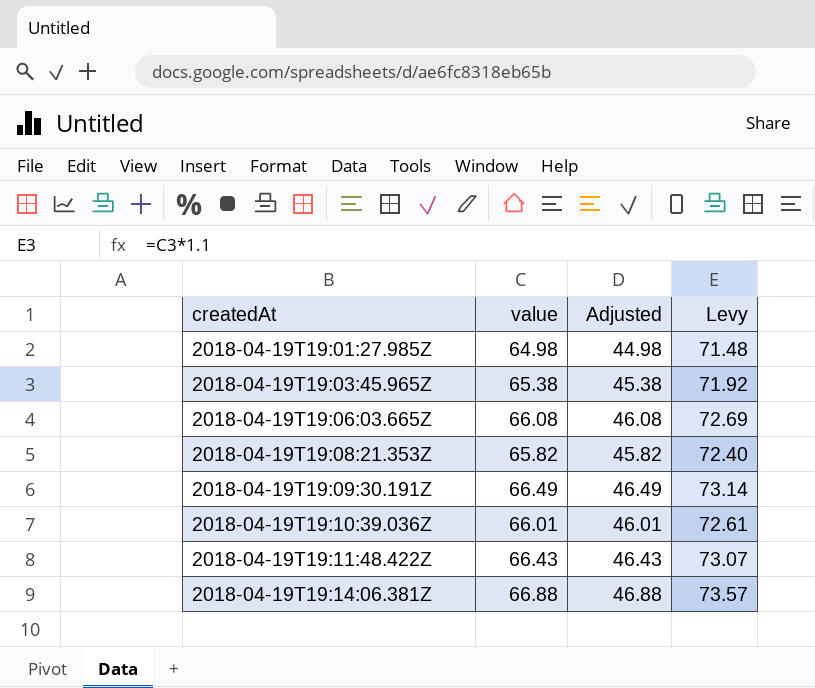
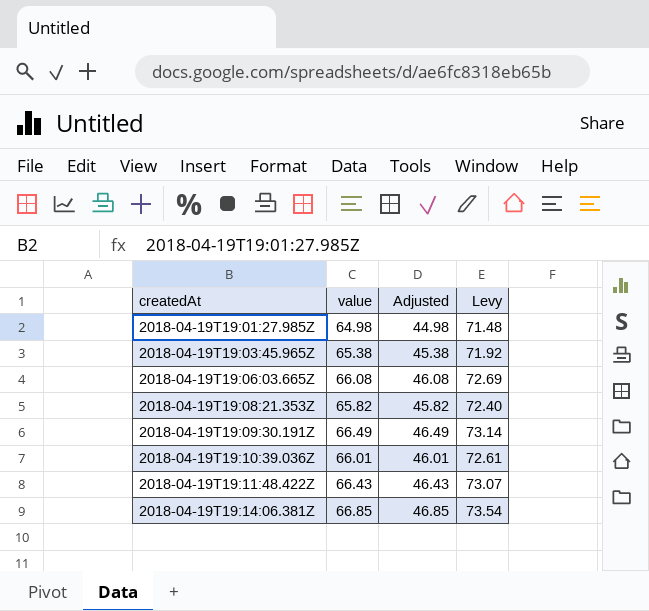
2018-04-19T19:14:06.381Z | value: 66.88 -> 66.85
2018-04-19T19:14:06.381Z | Adjusted: 46.88 -> 46.85
2018-04-19T19:14:06.381Z | Levy: 73.57 -> 73.54

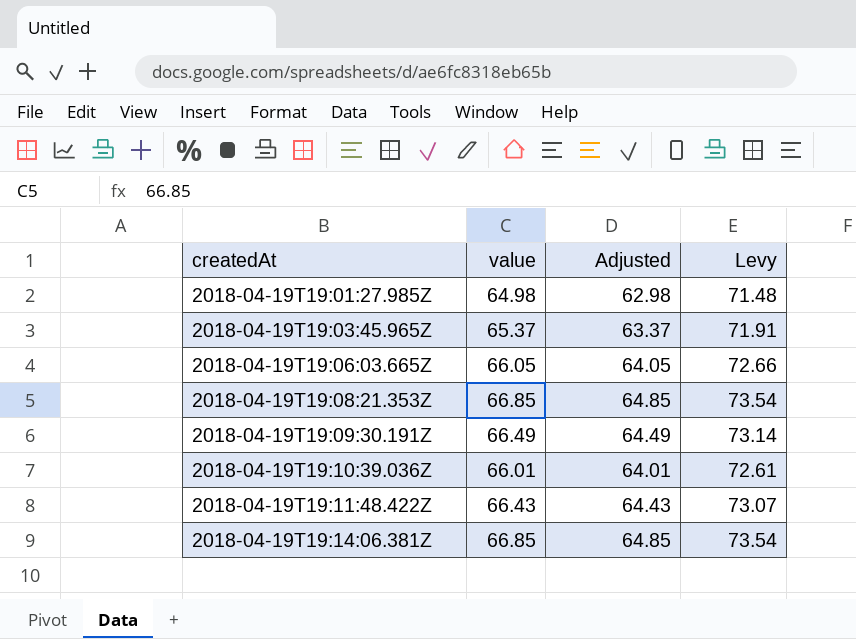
column Adjusted | formula: [value] - 20 -> [value] - 2
2018-04-19T19:03:45.965Z | value: 65.38 -> 65.37
2018-04-19T19:03:45.965Z | Levy: 71.92 -> 71.91
2018-04-19T19:06:03.665Z | value: 66.08 -> 66.05
2018-04-19T19:06:03.665Z | Levy: 72.69 -> 72.66
2018-04-19T19:08:21.353Z | value: 65.82 -> 66.85
2018-04-19T19:08:21.353Z | Levy: 72.40 -> 73.54

